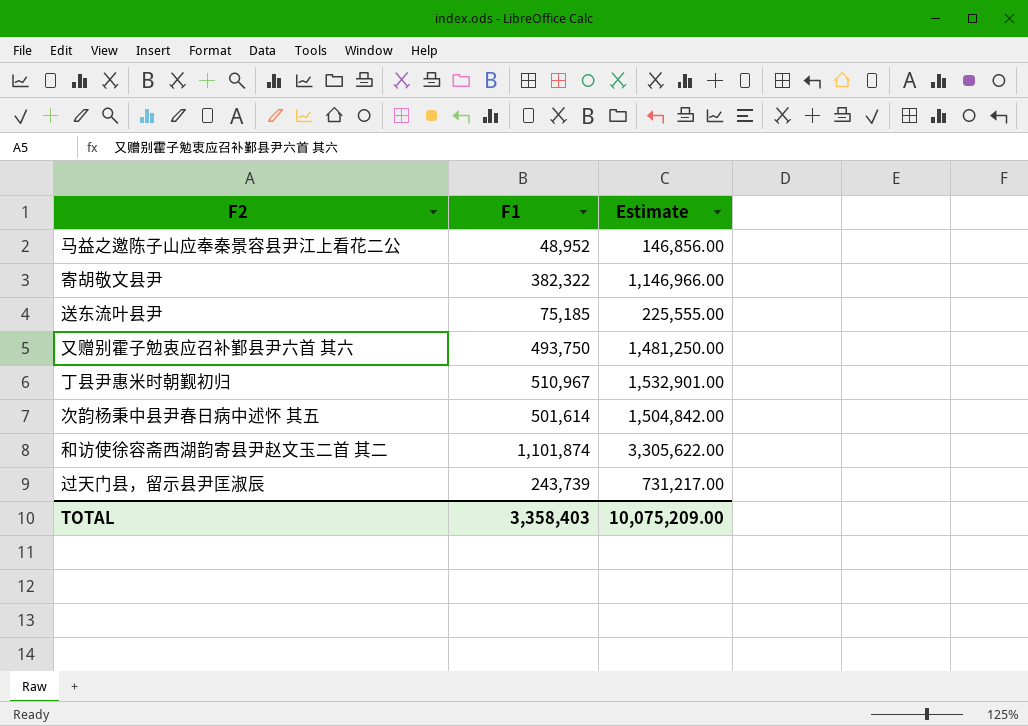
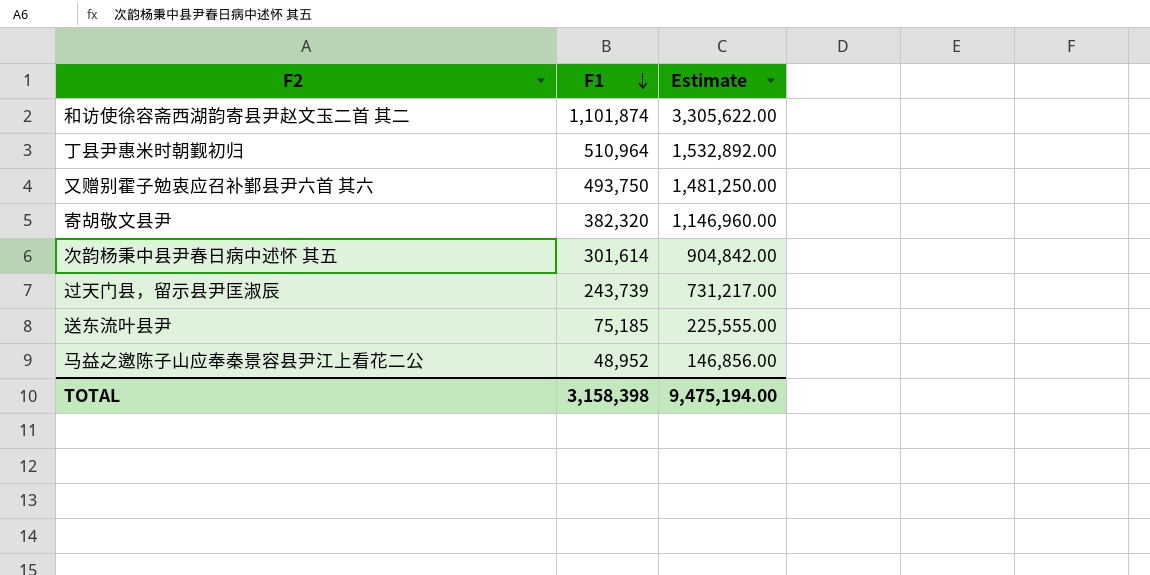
row order: none -> F1 descending
丁县尹惠米时朝觐初归 | F1: 510,967 -> 510,964
丁县尹惠米时朝觐初归 | Estimate: 1,532,901.00 -> 1,532,892.00
寄胡敬文县尹 | F1: 382,322 -> 382,320
寄胡敬文县尹 | Estimate: 1,146,966.00 -> 1,146,960.00
次韵杨秉中县尹春日病中述怀 其五 | F1: 501,614 -> 301,614
次韵杨秉中县尹春日病中述怀 其五 | Estimate: 1,504,842.00 -> 904,842.00
TOTAL | F1: 3,358,403 -> 3,158,398
TOTAL | Estimate: 10,075,209.00 -> 9,475,194.00

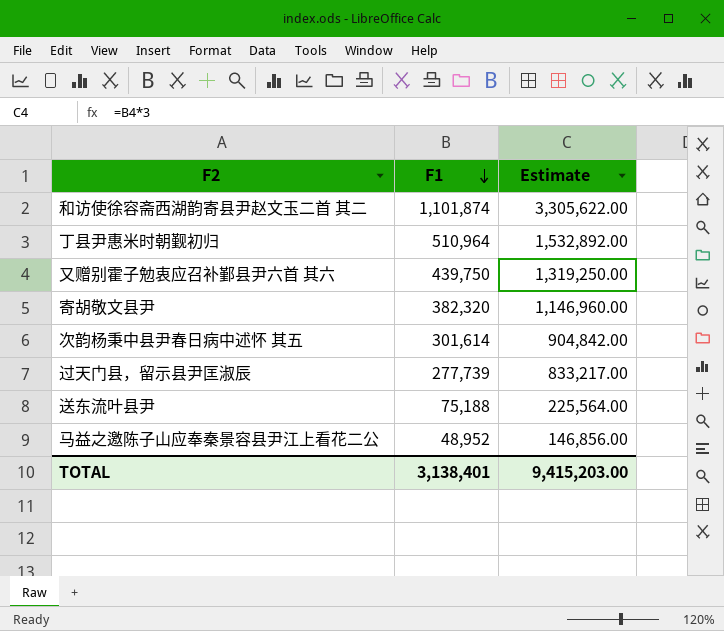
又赠别霍子勉衷应召补鄞县尹六首 其六 | F1: 493,750 -> 439,750
又赠别霍子勉衷应召补鄞县尹六首 其六 | Estimate: 1,481,250.00 -> 1,319,250.00
过天门县，留示县尹匡淑辰 | F1: 243,739 -> 277,739
过天门县，留示县尹匡淑辰 | Estimate: 731,217.00 -> 833,217.00
送东流叶县尹 | F1: 75,185 -> 75,188
送东流叶县尹 | Estimate: 225,555.00 -> 225,564.00
TOTAL | F1: 3,158,398 -> 3,138,401
TOTAL | Estimate: 9,475,194.00 -> 9,415,203.00

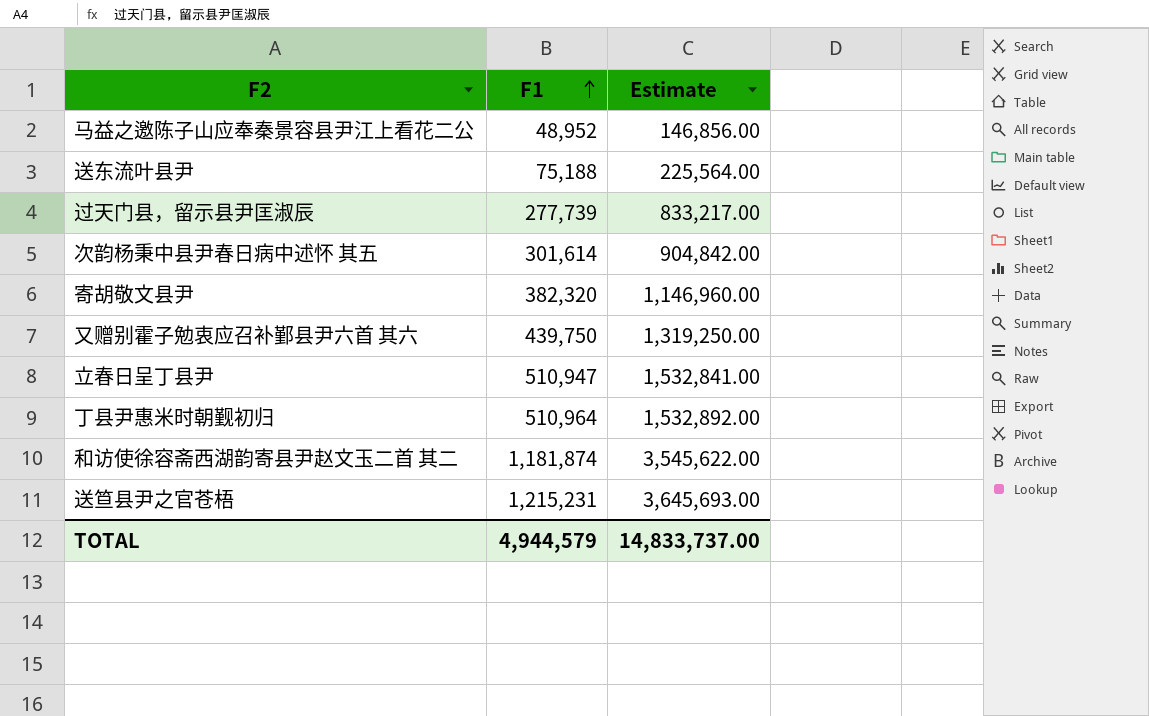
row order: F1 descending -> F1 ascending
row 立春日呈丁县尹: none -> 510,947 | 1,532,841.00
和访使徐容斋西湖韵寄县尹赵文玉二首 其二 | F1: 1,101,874 -> 1,181,874
和访使徐容斋西湖韵寄县尹赵文玉二首 其二 | Estimate: 3,305,622.00 -> 3,545,622.00
row 送笪县尹之官苍梧: none -> 1,215,231 | 3,645,693.00
TOTAL | F1: 3,138,401 -> 4,944,579
TOTAL | Estimate: 9,415,203.00 -> 14,833,737.00

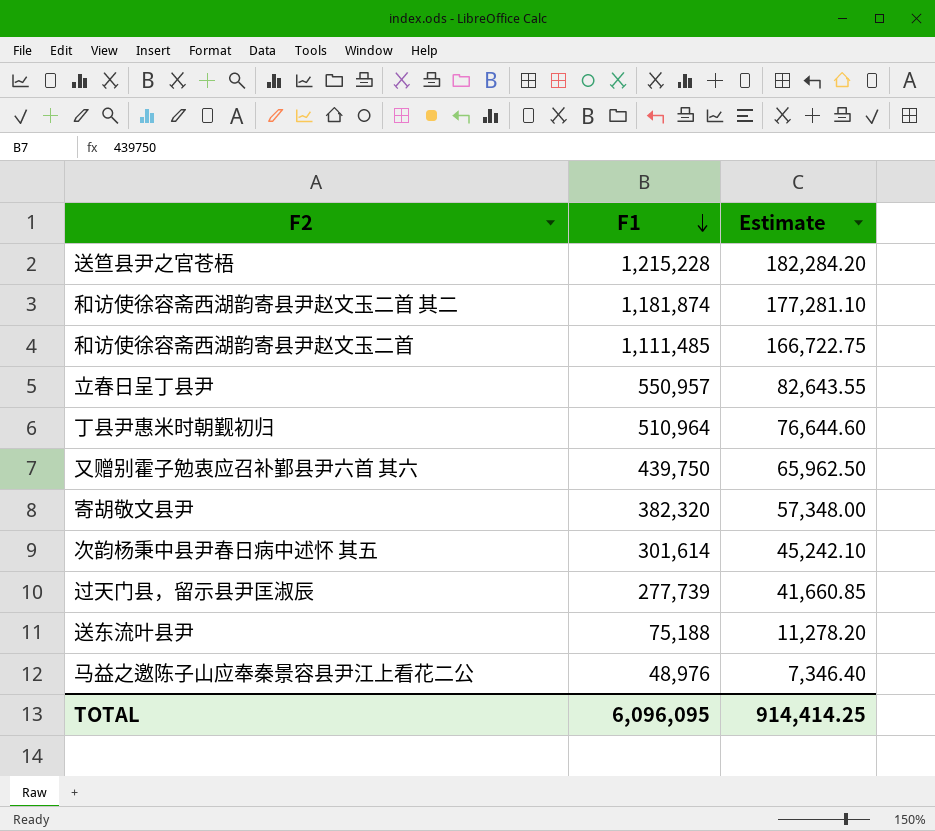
row order: F1 ascending -> F1 descending
column Estimate | formula: [F1] * 3 -> [F1] * 0.15
送笪县尹之官苍梧 | F1: 1,215,231 -> 1,215,228
row 和访使徐容斋西湖韵寄县尹赵文玉二首: none -> 1,111,485 | 166,722.75
立春日呈丁县尹 | F1: 510,947 -> 550,957
马益之邀陈子山应奉秦景容县尹江上看花二公 | F1: 48,952 -> 48,976
TOTAL | F1: 4,944,579 -> 6,096,095
TOTAL | Estimate: 14,833,737.00 -> 914,414.25

